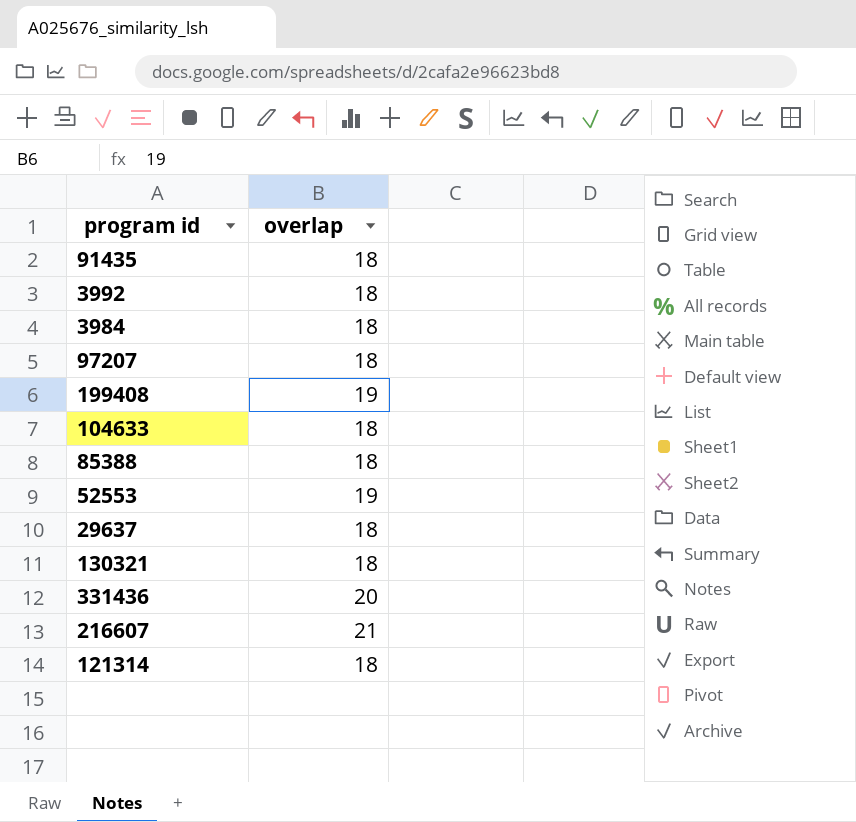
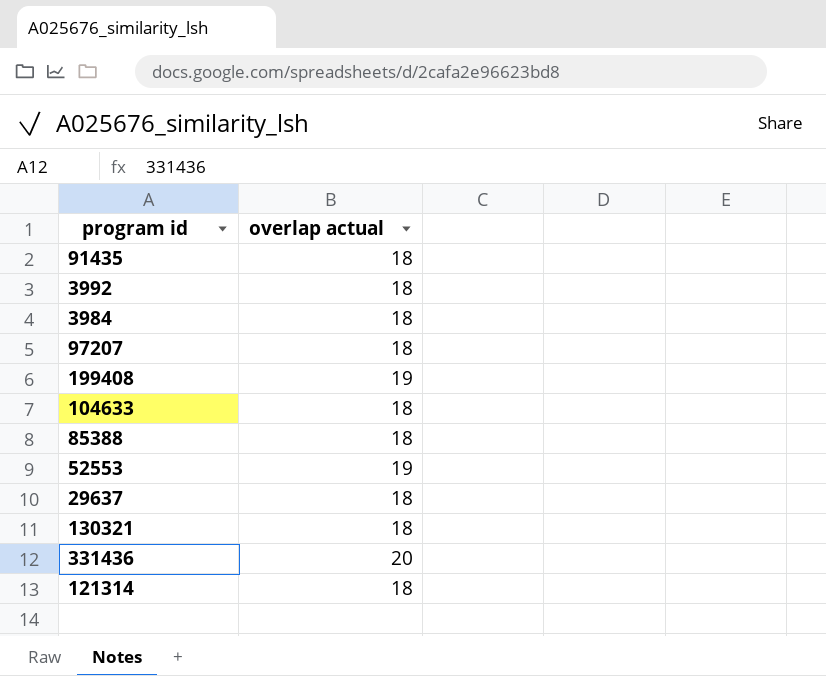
column name: overlap -> overlap actual
row 216607: 21 -> none

